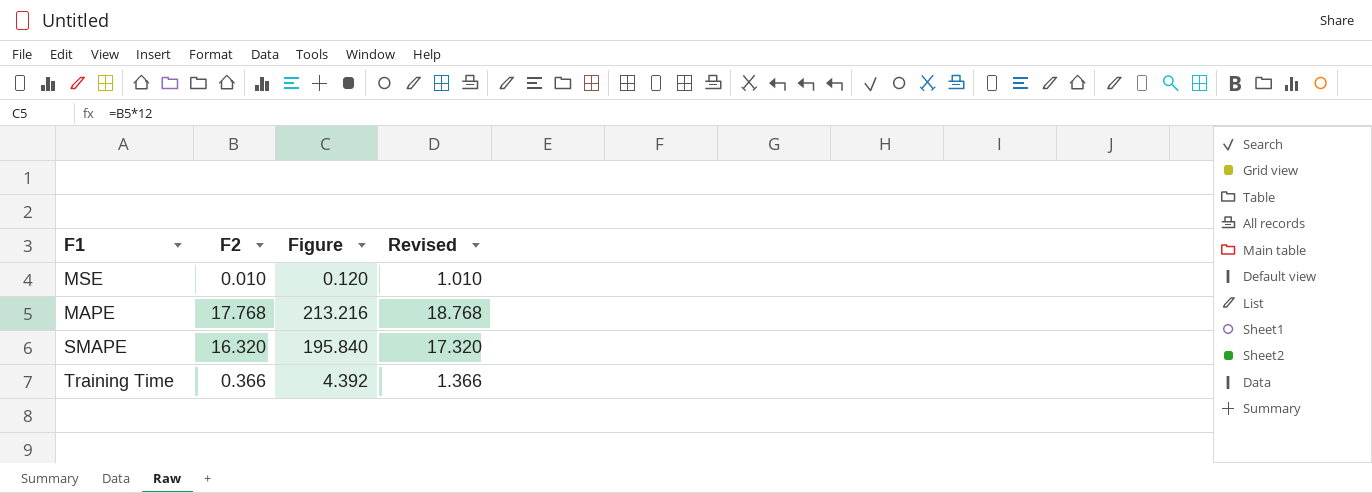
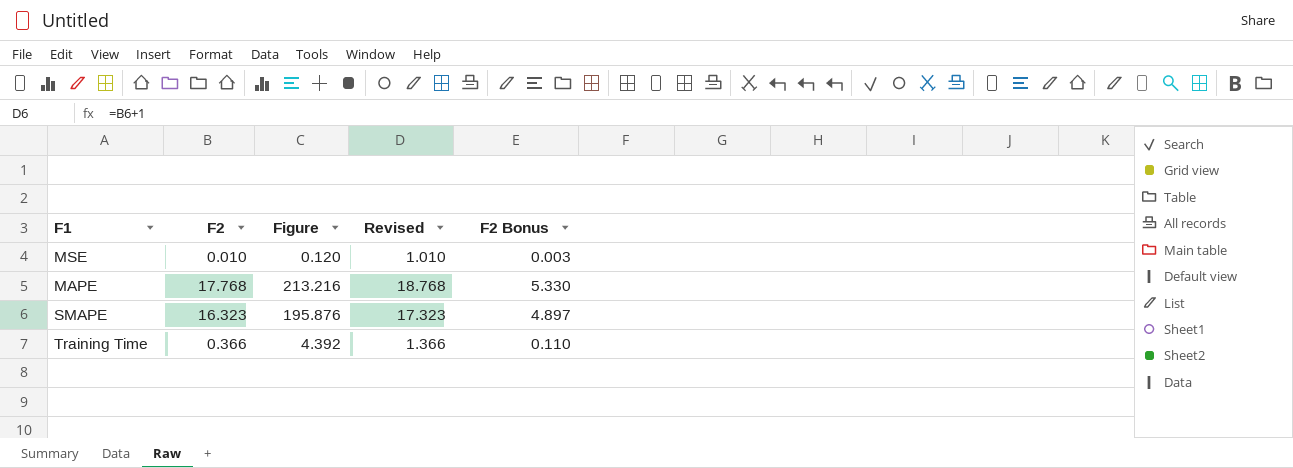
column F2 Bonus | formula: none -> [F2] * 0.3
SMAPE | F2: 16.320 -> 16.323
SMAPE | Figure: 195.840 -> 195.876
SMAPE | Revised: 17.320 -> 17.323

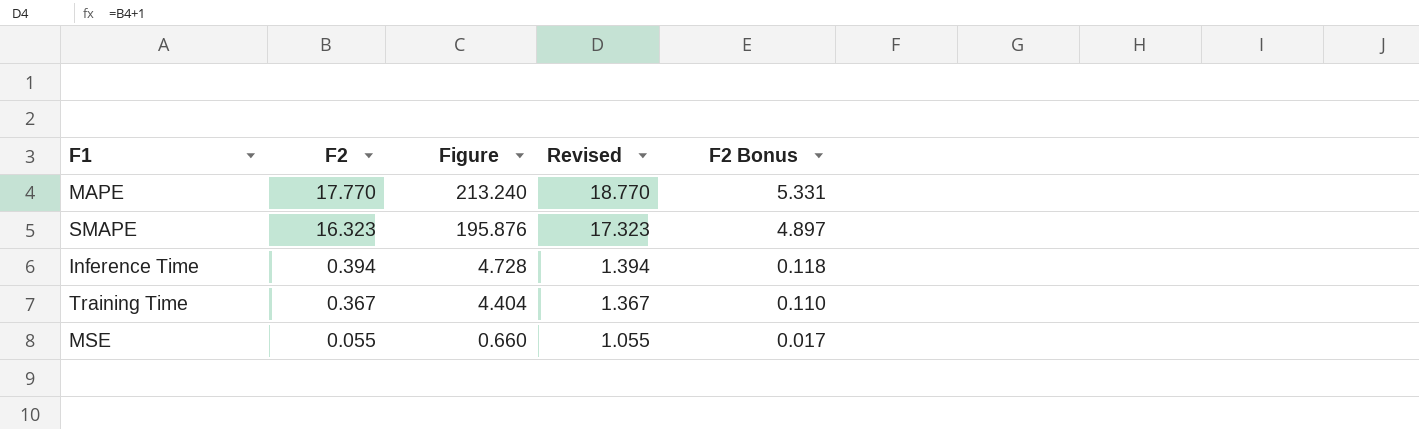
row order: none -> F2 descending
MAPE | F2: 17.768 -> 17.770
MAPE | Figure: 213.216 -> 213.240
MAPE | Revised: 18.768 -> 18.770
MAPE | F2 Bonus: 5.330 -> 5.331
row Inference Time: none -> 0.394 | 4.728 | 1.394 | 0.118
Training Time | F2: 0.366 -> 0.367
Training Time | Figure: 4.392 -> 4.404
Training Time | Revised: 1.366 -> 1.367
MSE | F2: 0.010 -> 0.055
MSE | Figure: 0.120 -> 0.660
MSE | Revised: 1.010 -> 1.055
MSE | F2 Bonus: 0.003 -> 0.017

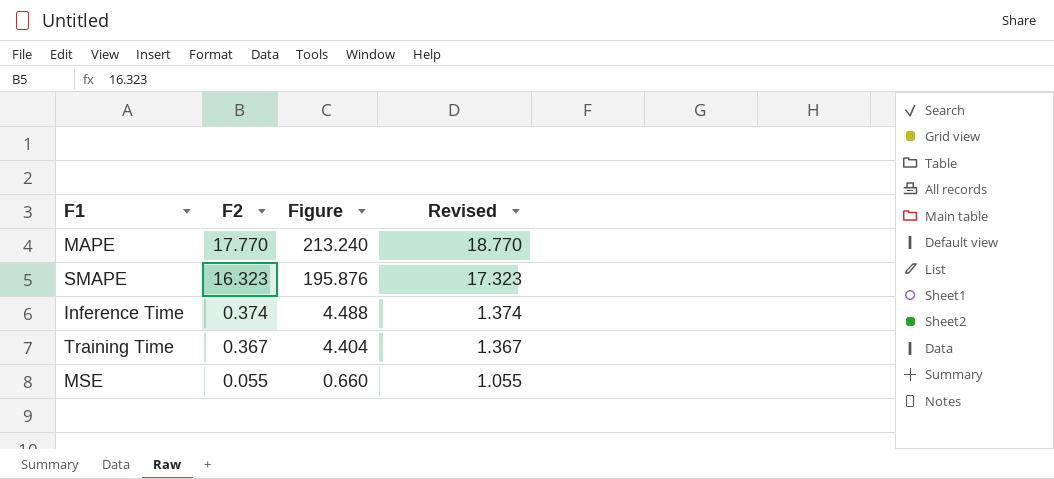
column F2 Bonus | formula: [F2] * 0.3 -> none
Inference Time | F2: 0.394 -> 0.374
Inference Time | Figure: 4.728 -> 4.488
Inference Time | Revised: 1.394 -> 1.374

